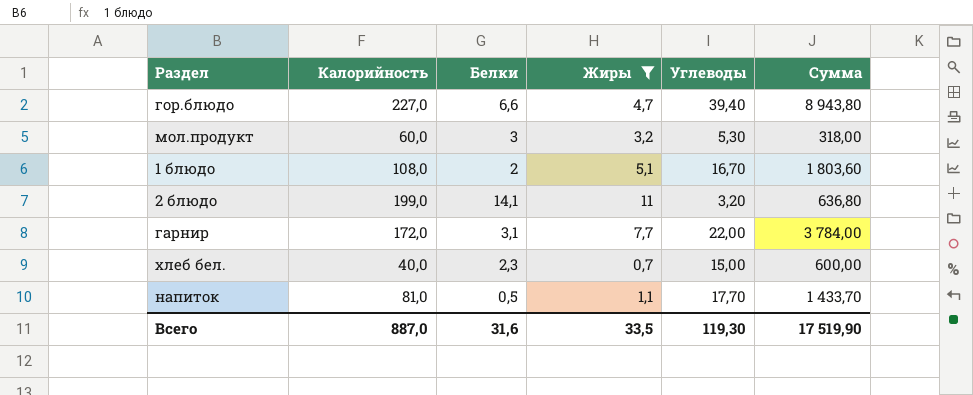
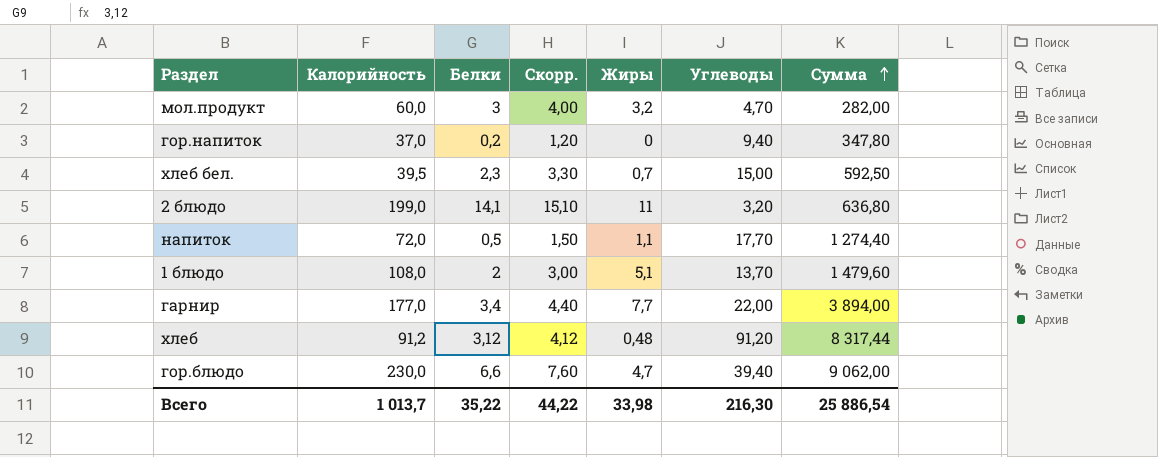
filter: Жиры >= 0,7 -> none
row order: none -> Сумма ascending
column Скорр. | formula: none -> [Белки] + 1
мол.продукт | Углеводы: 5,30 -> 4,70
мол.продукт | Сумма: 318,00 -> 282,00
хлеб бел. | Калорийность: 40,0 -> 39,5
хлеб бел. | Сумма: 600,00 -> 592,50
напиток | Калорийность: 81,0 -> 72,0
напиток | Сумма: 1 433,70 -> 1 274,40
1 блюдо | Углеводы: 16,70 -> 13,70
1 блюдо | Сумма: 1 803,60 -> 1 479,60
гарнир | Калорийность: 172,0 -> 177,0
гарнир | Белки: 3,1 -> 3,4
гарнир | Сумма: 3 784,00 -> 3 894,00
гор.блюдо | Калорийность: 227,0 -> 230,0
гор.блюдо | Сумма: 8 943,80 -> 9 062,00
Всего | Калорийность: 887,0 -> 1 013,7
Всего | Белки: 31,6 -> 35,22
Всего | Жиры: 33,5 -> 33,98
Всего | Углеводы: 119,30 -> 216,30
Всего | Сумма: 17 519,90 -> 25 886,54

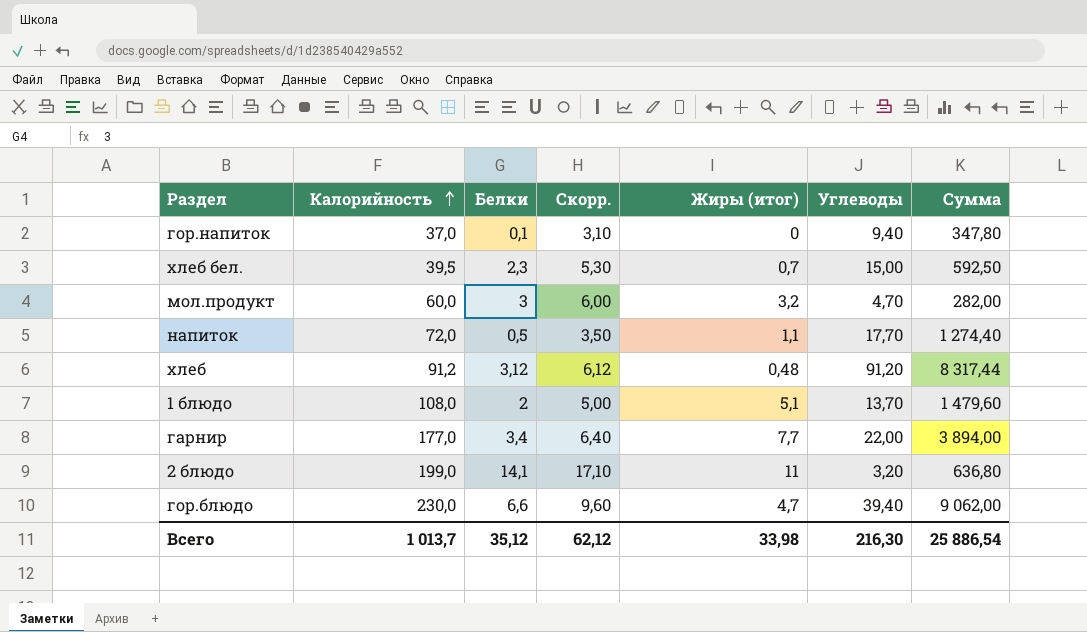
row order: Сумма ascending -> Калорийность ascending
column Скорр. | formula: [Белки] + 1 -> [Белки] + 3
column name: Жиры -> Жиры (итог)
гор.напиток | Белки: 0,2 -> 0,1
Всего | Белки: 35,22 -> 35,12
Всего | Скорр.: 44,22 -> 62,12

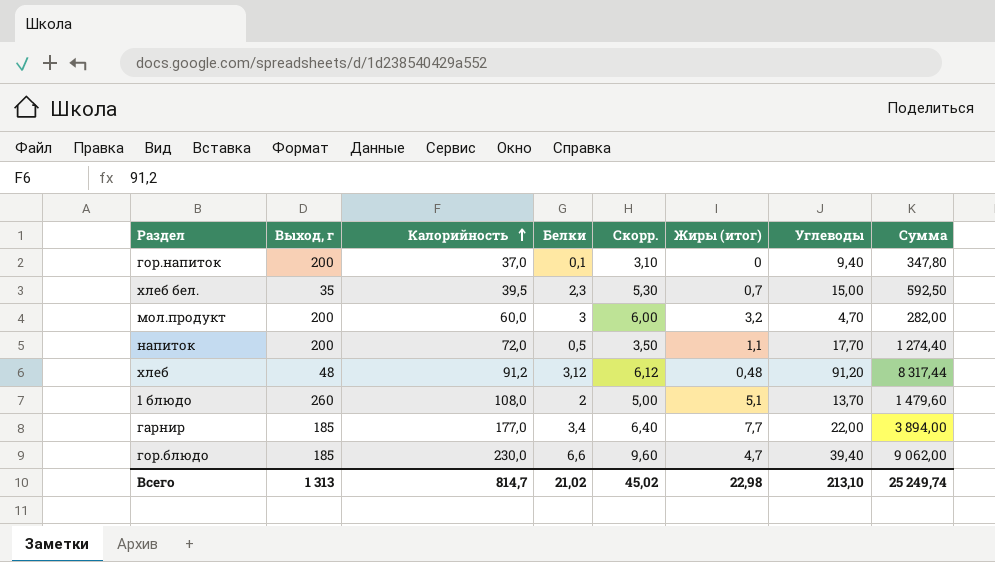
column Выход, г | position: none -> 2
row 2 блюдо: 199,0 | 14,1 | 17,10 | 11 | 3,20 | 636,80 -> none
Всего | Калорийность: 1 013,7 -> 814,7
Всего | Белки: 35,12 -> 21,02
Всего | Скорр.: 62,12 -> 45,02
Всего | Жиры (итог): 33,98 -> 22,98
Всего | Углеводы: 216,30 -> 213,10
Всего | Сумма: 25 886,54 -> 25 249,74

